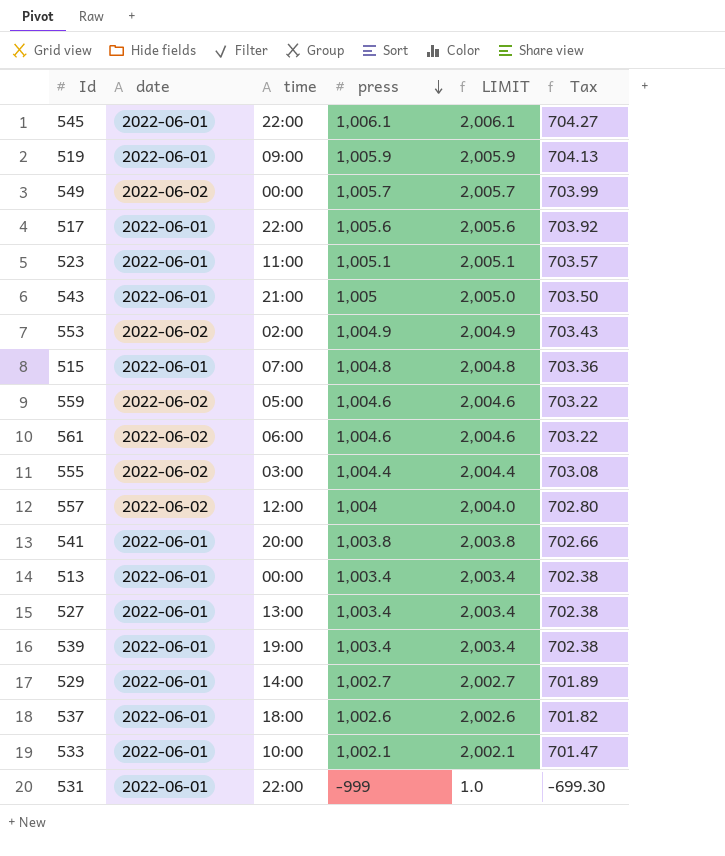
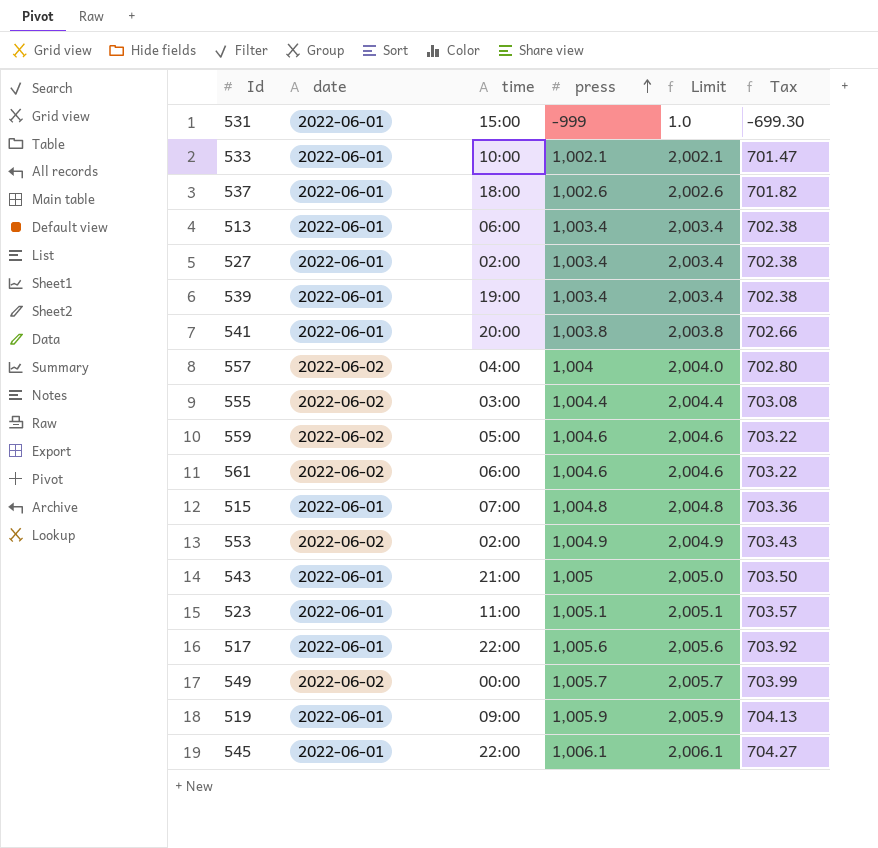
row order: press descending -> press ascending
column name: LIMIT -> Limit
row 529: 2022-06-01 | 14:00 | 1,002.7 | 2,002.7 | 701.89 -> none
531 | time: 22:00 -> 15:00
513 | time: 00:00 -> 06:00
527 | time: 13:00 -> 02:00
557 | time: 12:00 -> 04:00

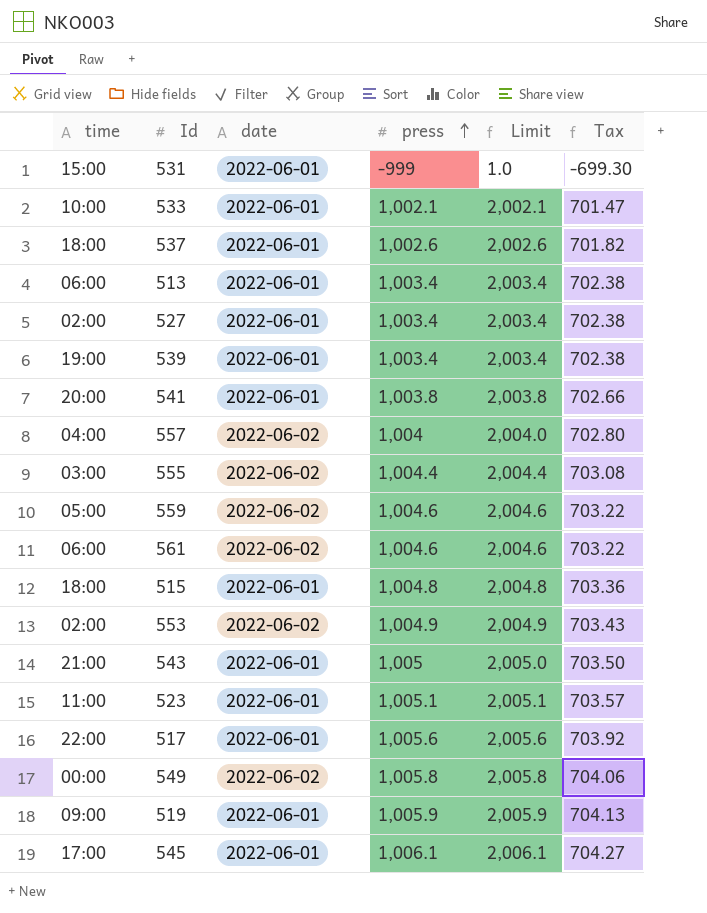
column time | position: 3 -> 1
515 | time: 07:00 -> 18:00
549 | press: 1,005.7 -> 1,005.8
549 | Limit: 2,005.7 -> 2,005.8
549 | Tax: 703.99 -> 704.06
545 | time: 22:00 -> 17:00

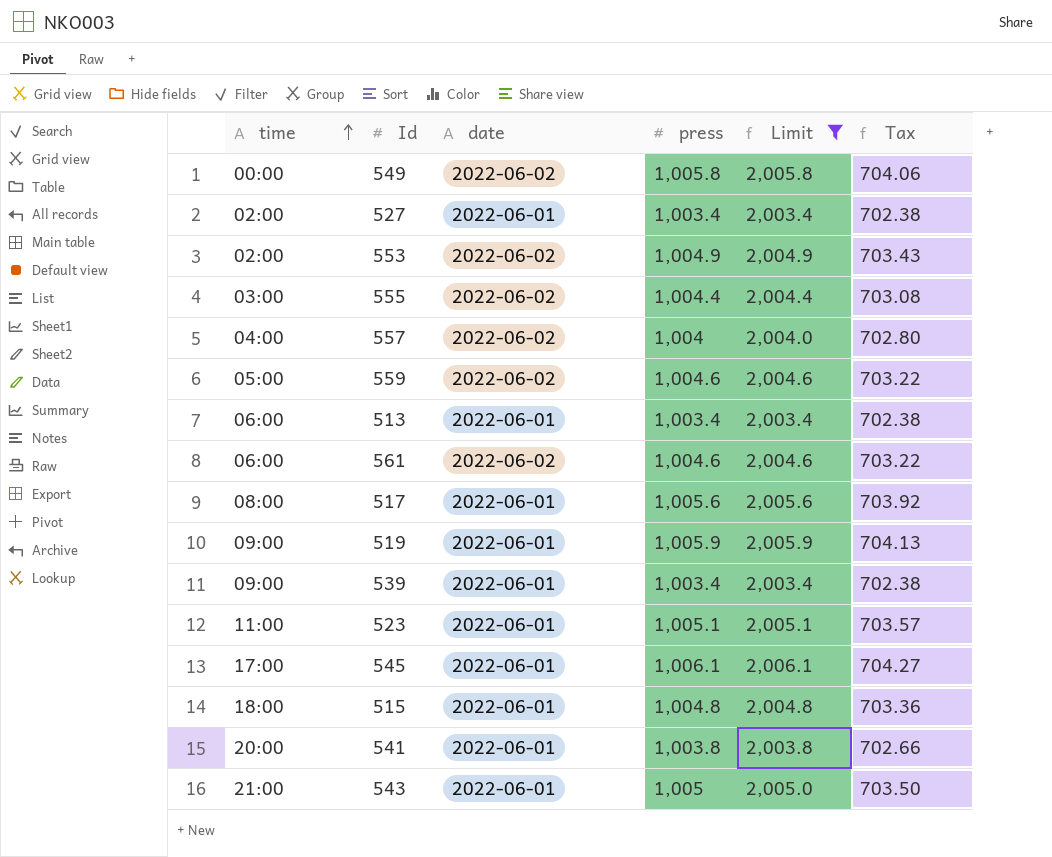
filter: none -> Limit >= 2,003.4
row order: press ascending -> time ascending
517 | time: 22:00 -> 08:00
539 | time: 19:00 -> 09:00

